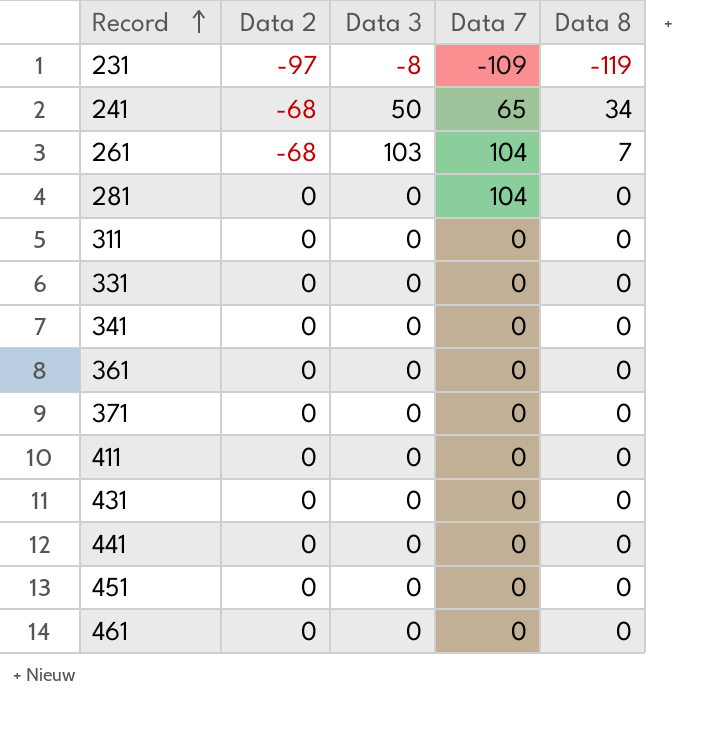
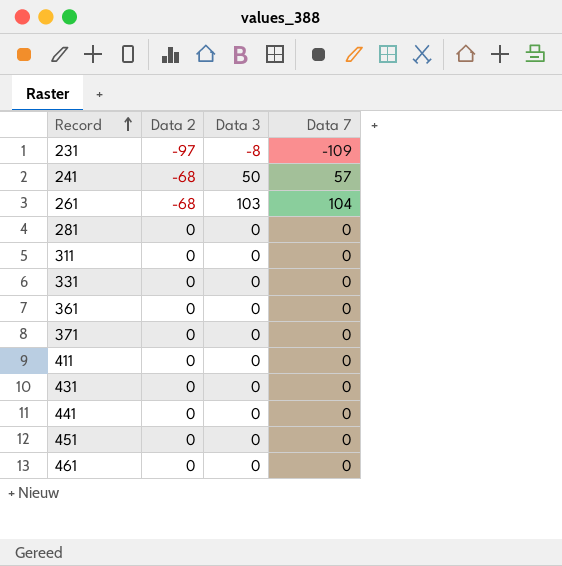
column Data 8 | position: 5 -> none
row 341: 0 | 0 | 0 | 0 -> none
241 | Data 7: 65 -> 57
281 | Data 7: 104 -> 0

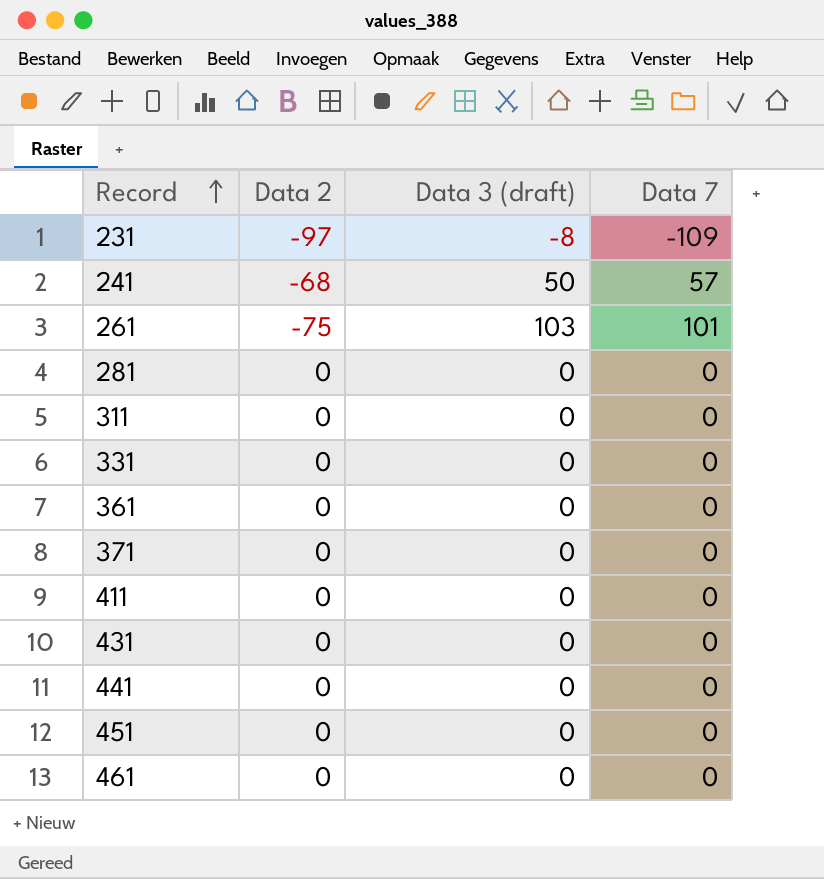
column name: Data 3 -> Data 3 (draft)
261 | Data 2: -68 -> -75
261 | Data 7: 104 -> 101

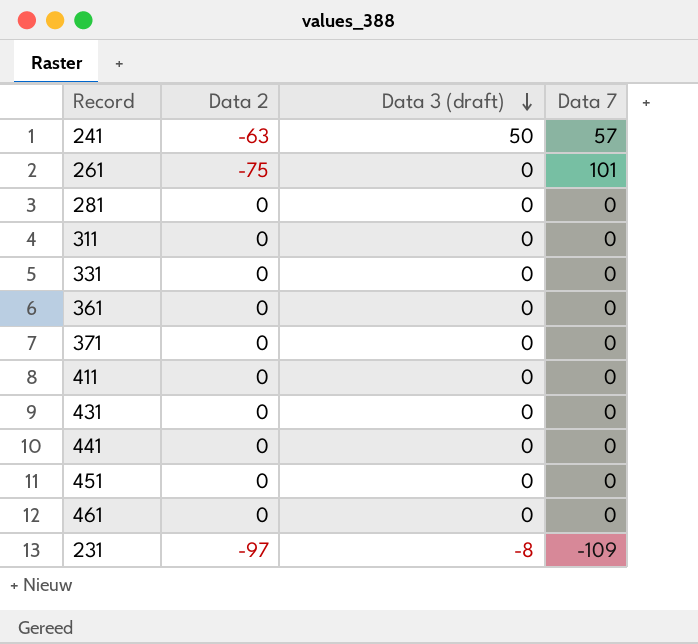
row order: Record ascending -> Data 3 (draft) descending
241 | Data 2: -68 -> -63
261 | Data 3 (draft): 103 -> 0

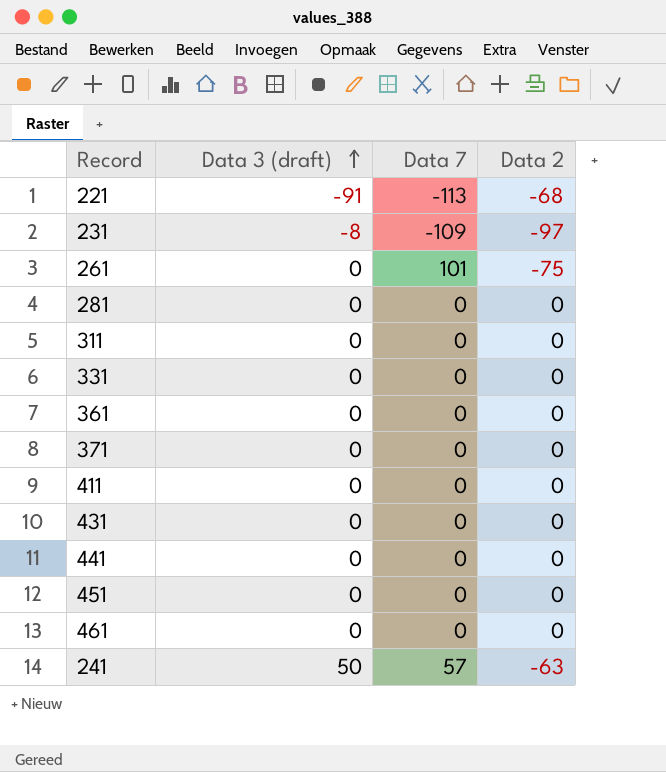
row order: Data 3 (draft) descending -> Data 3 (draft) ascending
column Data 2 | position: 2 -> 4
row 221: none -> -91 | -113 | -68

